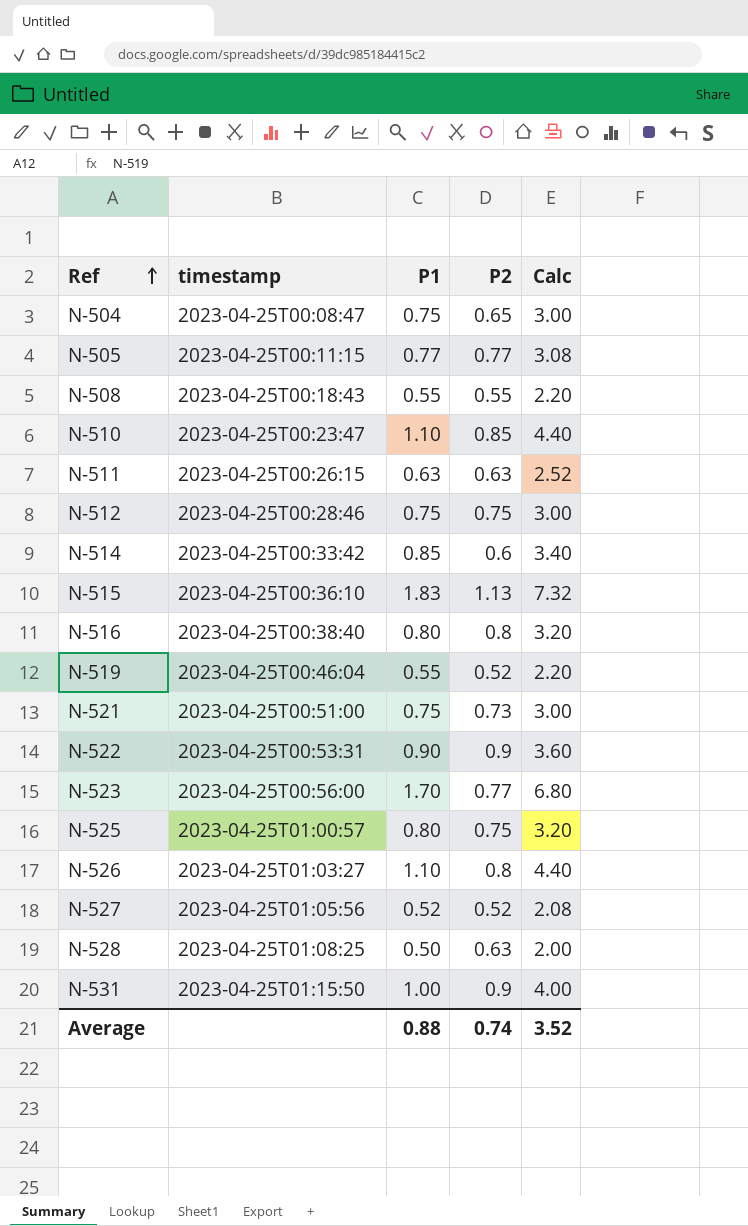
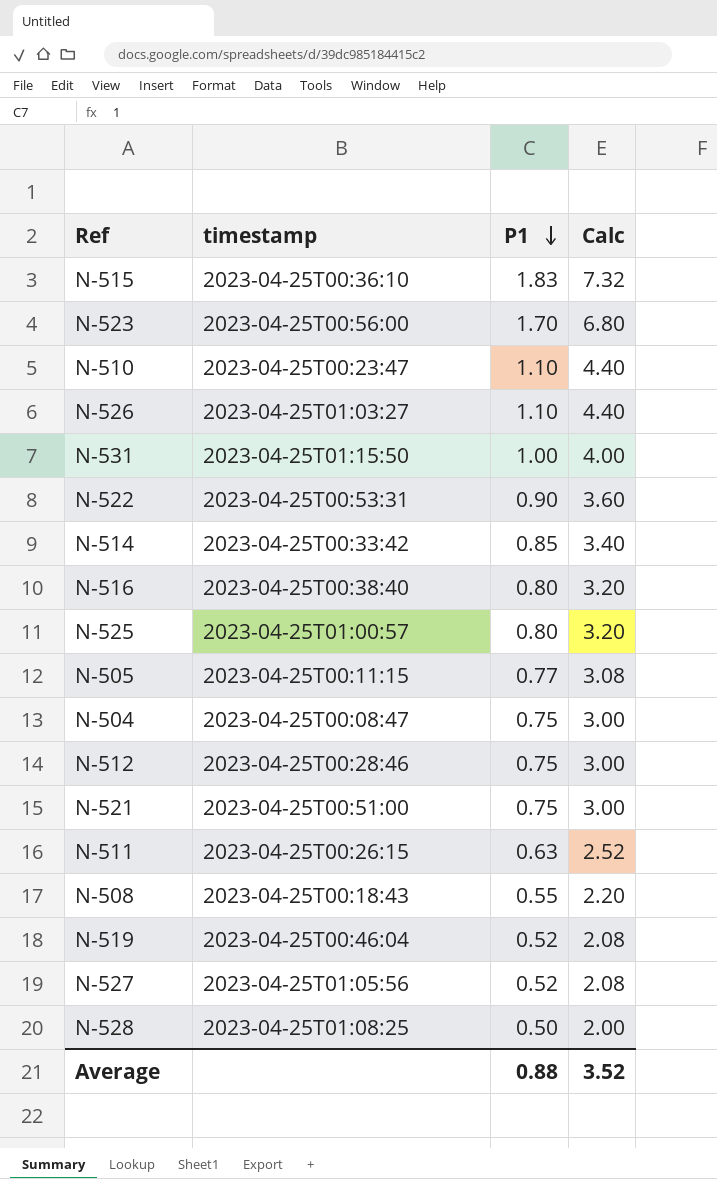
row order: Ref ascending -> P1 descending
column P2 | position: 4 -> none
N-519 | P1: 0.55 -> 0.52
N-519 | Calc: 2.20 -> 2.08

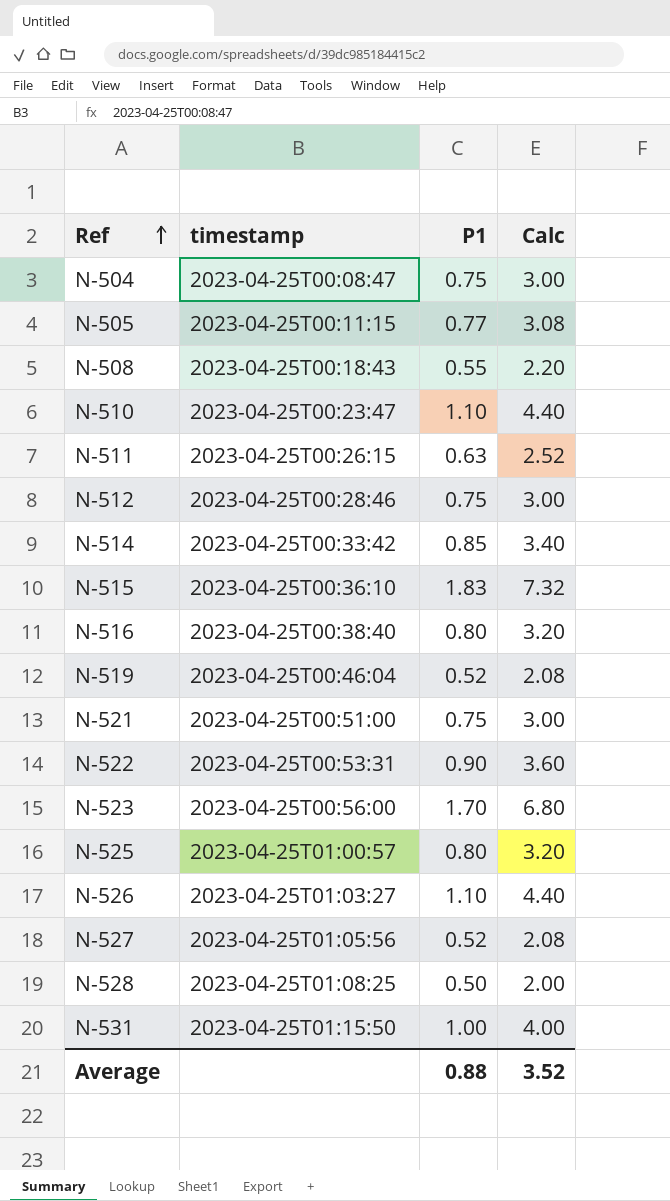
row order: P1 descending -> Ref ascending

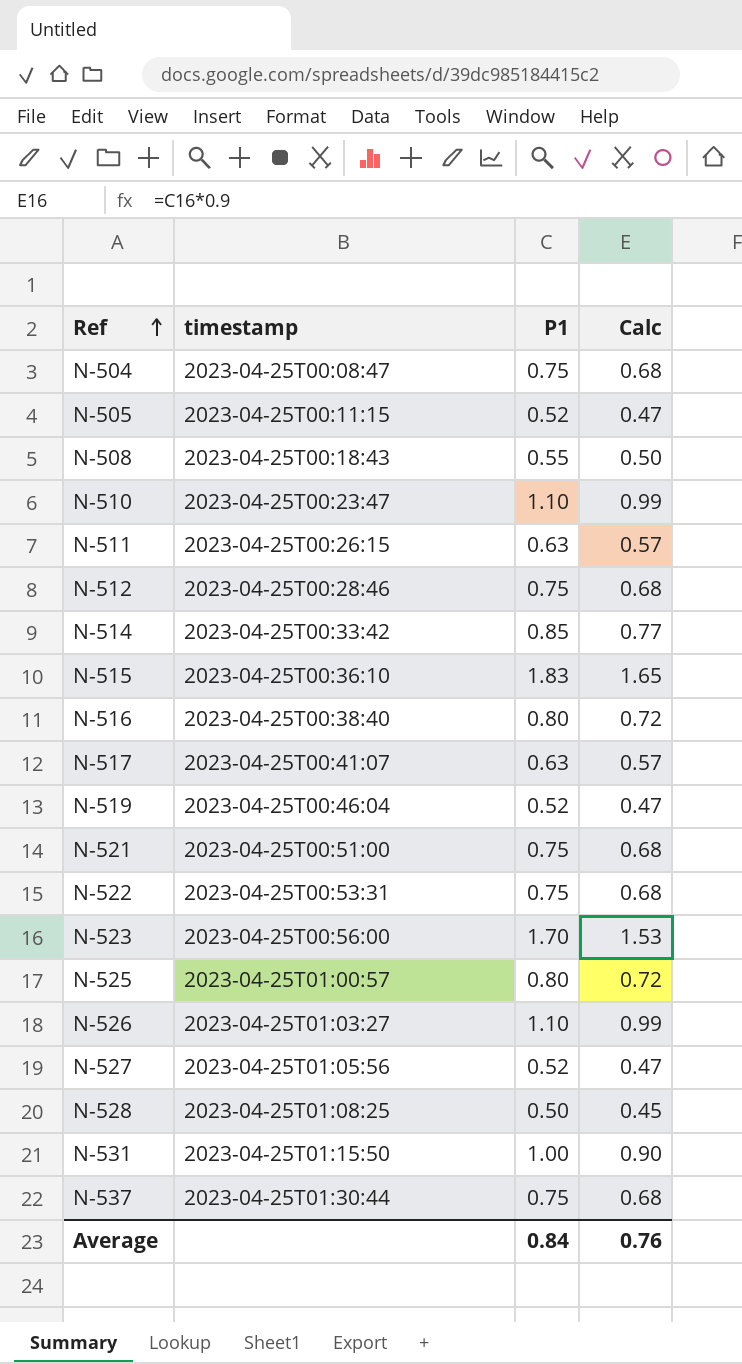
column Calc | formula: [P1] * 4 -> [P1] * 0.9
N-505 | P1: 0.77 -> 0.52
row N-517: none -> 2023-04-25T00:41:07 | 0.63 | 0.57
N-522 | P1: 0.90 -> 0.75
row N-537: none -> 2023-04-25T01:30:44 | 0.75 | 0.68
Average | P1: 0.88 -> 0.84
Average | Calc: 3.52 -> 0.76

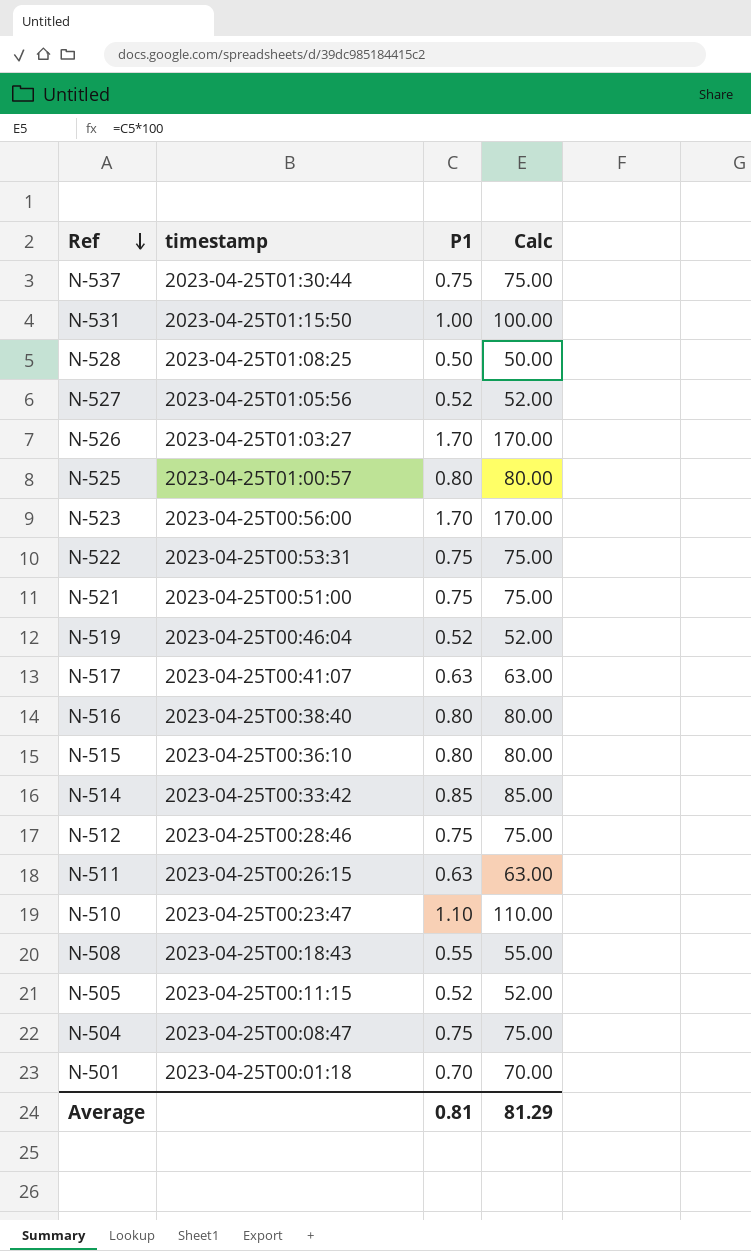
row order: Ref ascending -> Ref descending
column Calc | formula: [P1] * 0.9 -> [P1] * 100
N-526 | P1: 1.10 -> 1.70
N-515 | P1: 1.83 -> 0.80
row N-501: none -> 2023-04-25T00:01:18 | 0.70 | 70.00
Average | P1: 0.84 -> 0.81
Average | Calc: 0.76 -> 81.29

